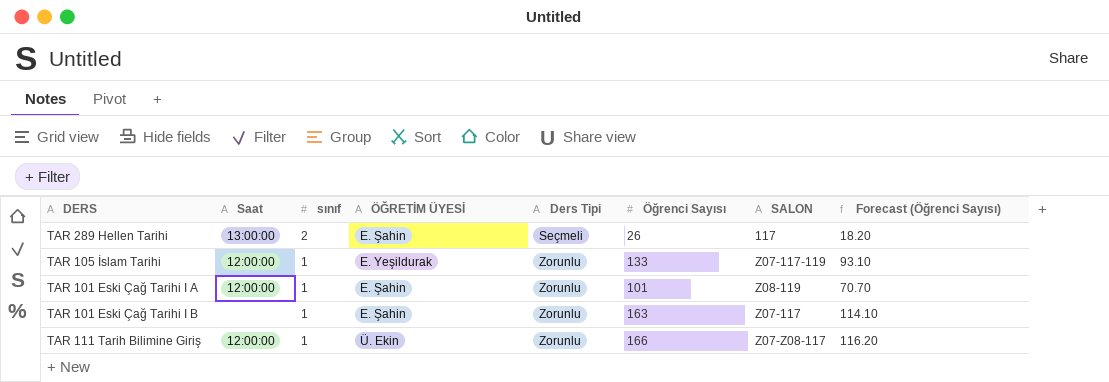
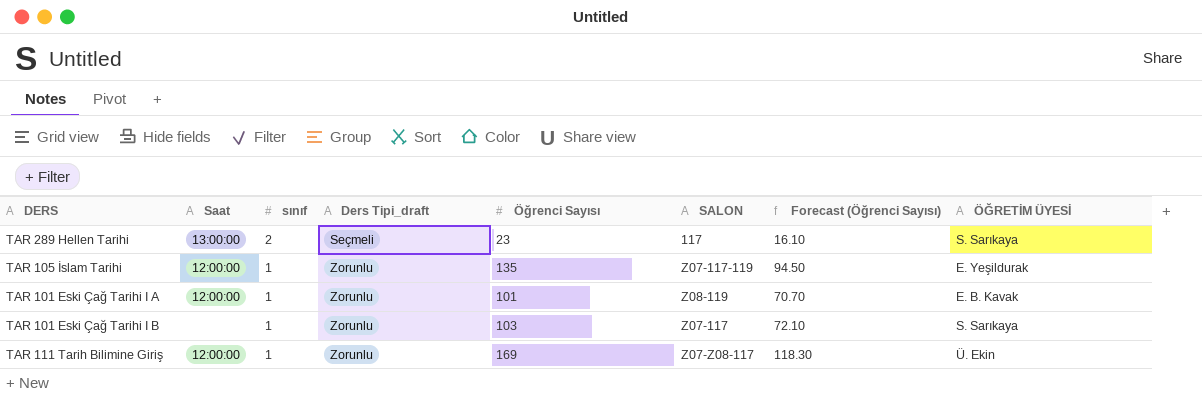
column name: Ders Tipi -> Ders Tipi_draft
column ÖĞRETİM ÜYESİ | position: 4 -> 8
TAR 289 Hellen Tarihi | Öğrenci Sayısı: 26 -> 23
TAR 289 Hellen Tarihi | Forecast (Öğrenci Sayısı): 18.20 -> 16.10
TAR 289 Hellen Tarihi | ÖĞRETİM ÜYESİ: E. Şahin -> S. Sarıkaya
TAR 105 İslam Tarihi | Öğrenci Sayısı: 133 -> 135
TAR 105 İslam Tarihi | Forecast (Öğrenci Sayısı): 93.10 -> 94.50
TAR 101 Eski Çağ Tarihi I A | ÖĞRETİM ÜYESİ: E. Şahin -> E. B. Kavak
TAR 101 Eski Çağ Tarihi I B | Öğrenci Sayısı: 163 -> 103
TAR 101 Eski Çağ Tarihi I B | Forecast (Öğrenci Sayısı): 114.10 -> 72.10
TAR 101 Eski Çağ Tarihi I B | ÖĞRETİM ÜYESİ: E. Şahin -> S. Sarıkaya
TAR 111 Tarih Bilimine Giriş | Öğrenci Sayısı: 166 -> 169
TAR 111 Tarih Bilimine Giriş | Forecast (Öğrenci Sayısı): 116.20 -> 118.30

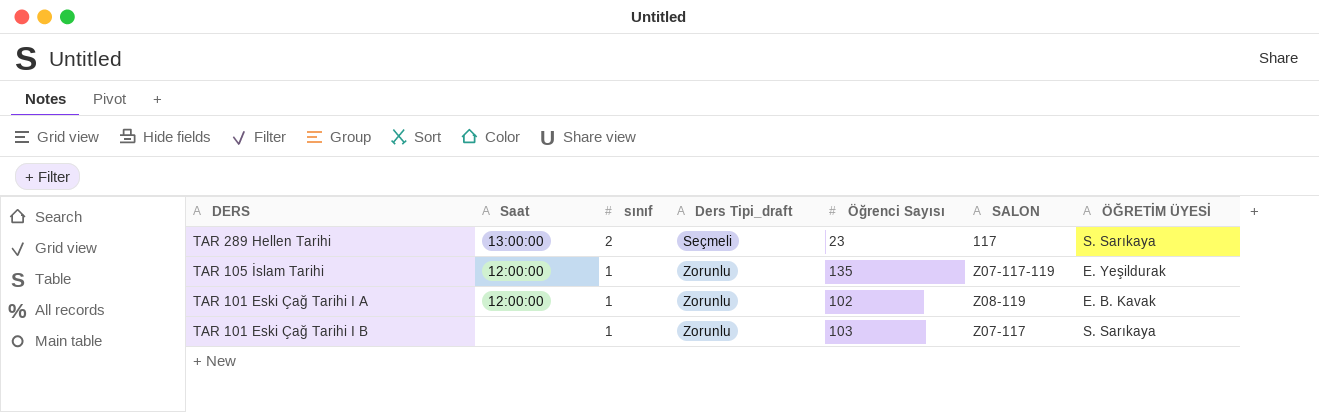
column Forecast (Öğrenci Sayısı) | formula: [Öğrenci Sayısı] * 0.7 -> none
row TAR 111 Tarih Bilimine Giriş: 12:00:00 | 1 | Zorunlu | 169 | Z07-Z08-117 | 118.30 | Ü. Ekin -> none
TAR 101 Eski Çağ Tarihi I A | Öğrenci Sayısı: 101 -> 102

